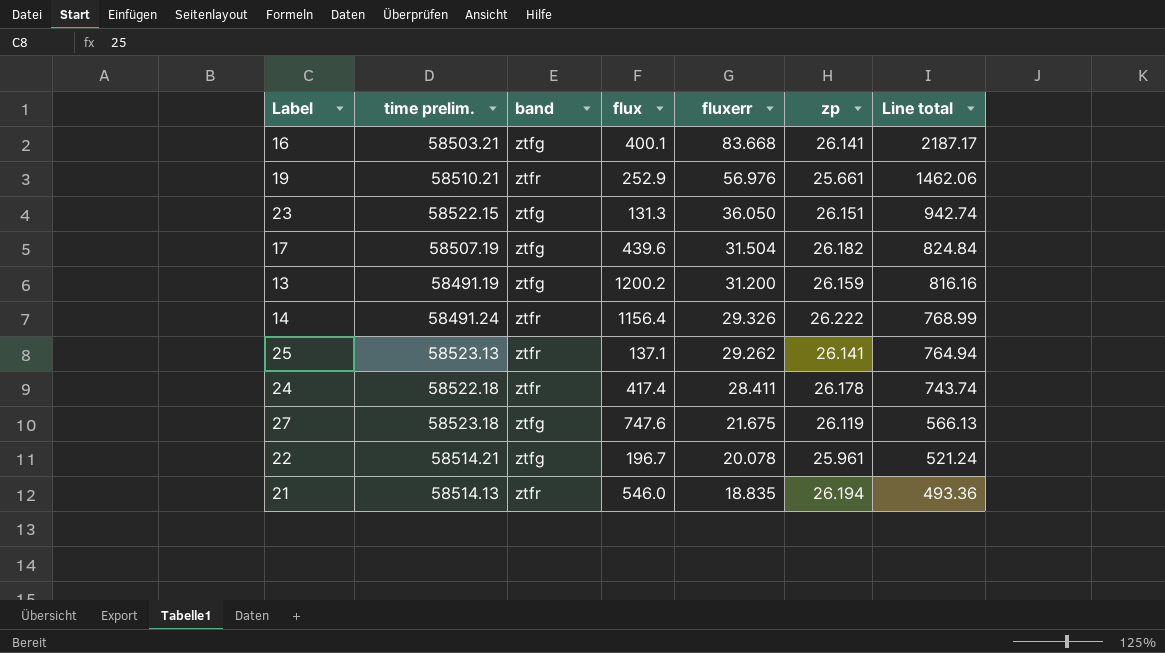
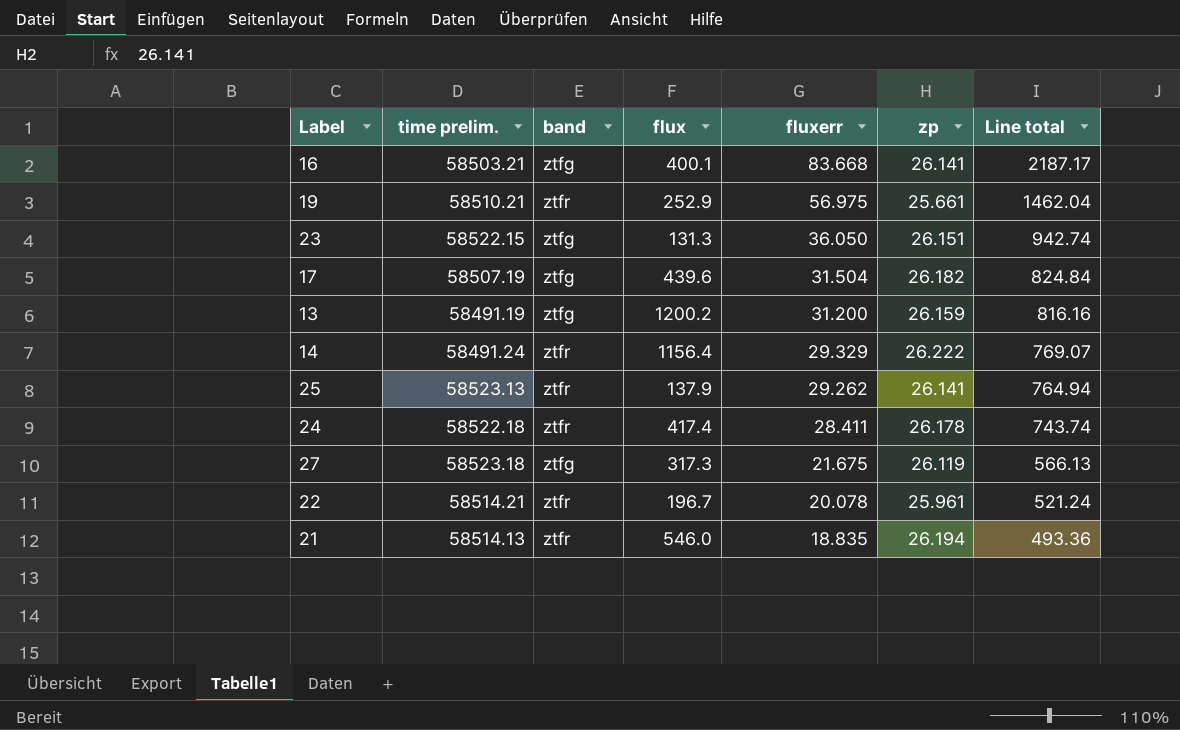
19 | fluxerr: 56.976 -> 56.975
19 | Line total: 1462.06 -> 1462.04
14 | fluxerr: 29.326 -> 29.329
14 | Line total: 768.99 -> 769.07
25 | flux: 137.1 -> 137.9
27 | flux: 747.6 -> 317.3
22 | band: ztfg -> ztfr

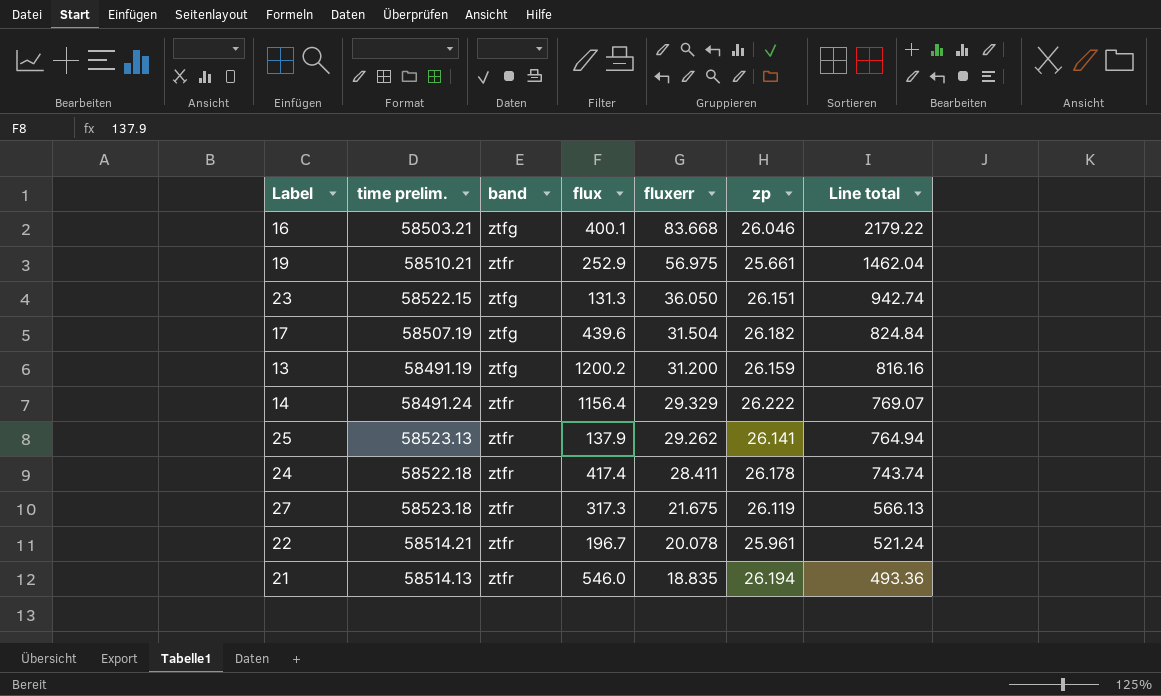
16 | zp: 26.141 -> 26.046
16 | Line total: 2187.17 -> 2179.22
27 | band: ztfg -> ztfr

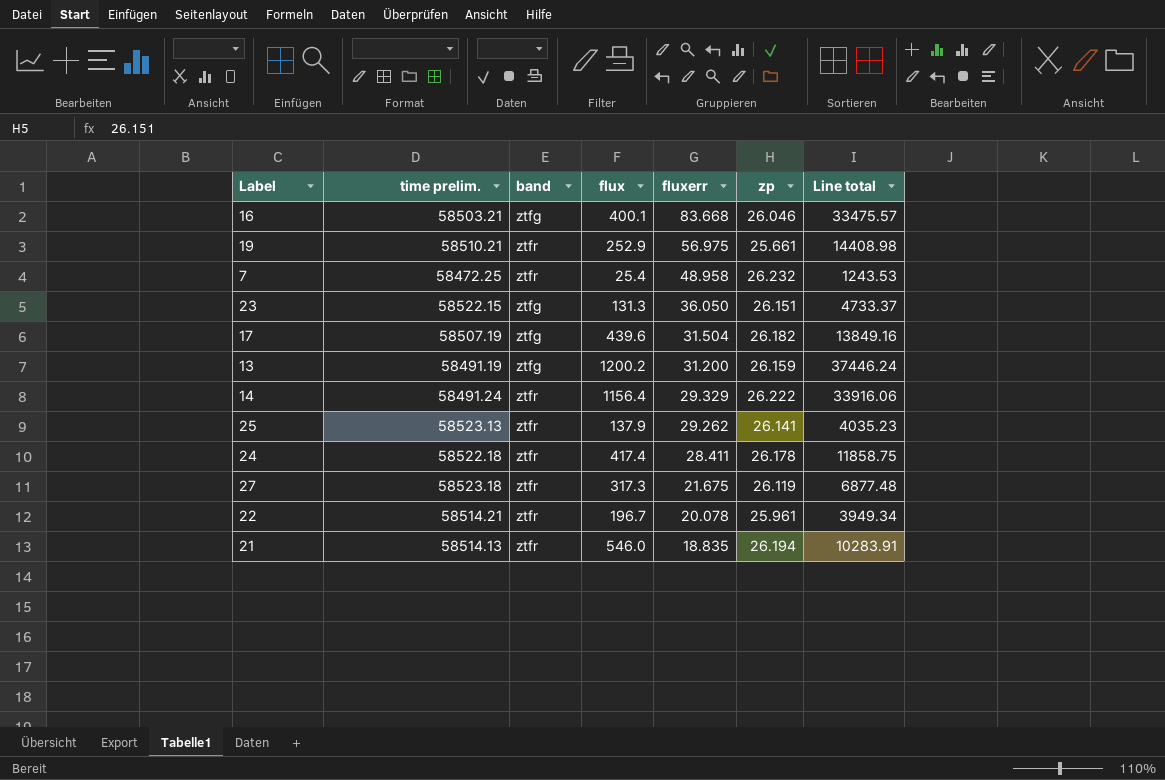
column Line total | formula: [fluxerr] * [zp] -> [flux] * [fluxerr]
row 7: none -> 58472.25 | ztfr | 25.4 | 48.958 | 26.232 | 1243.53

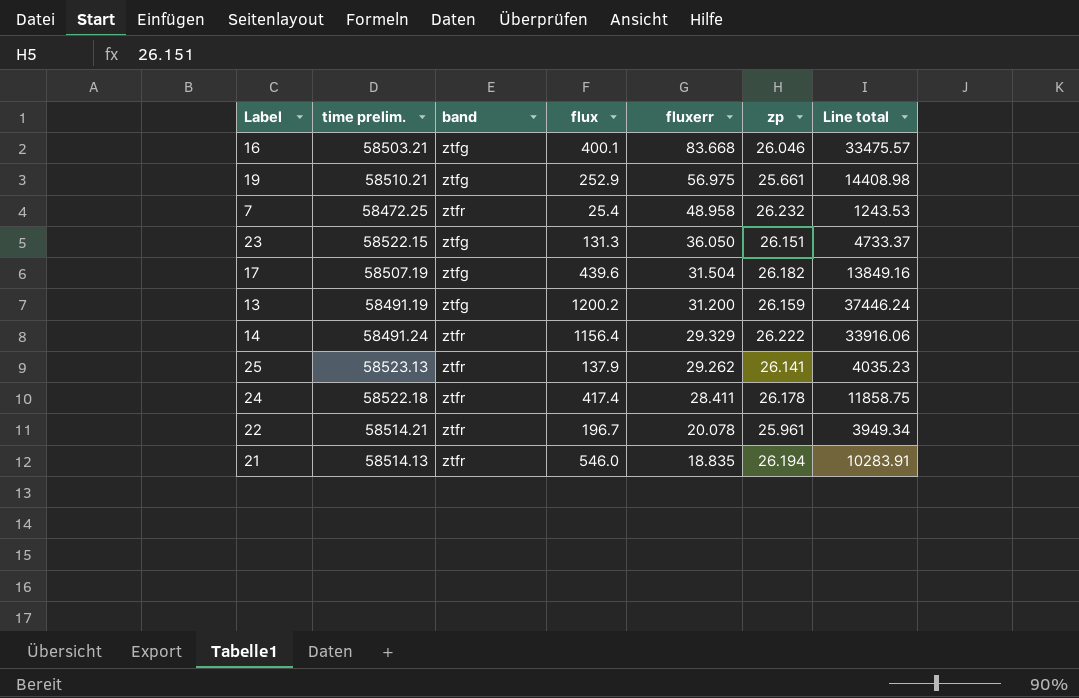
row 27: 58523.18 | ztfr | 317.3 | 21.675 | 26.119 | 6877.48 -> none
19 | band: ztfr -> ztfg

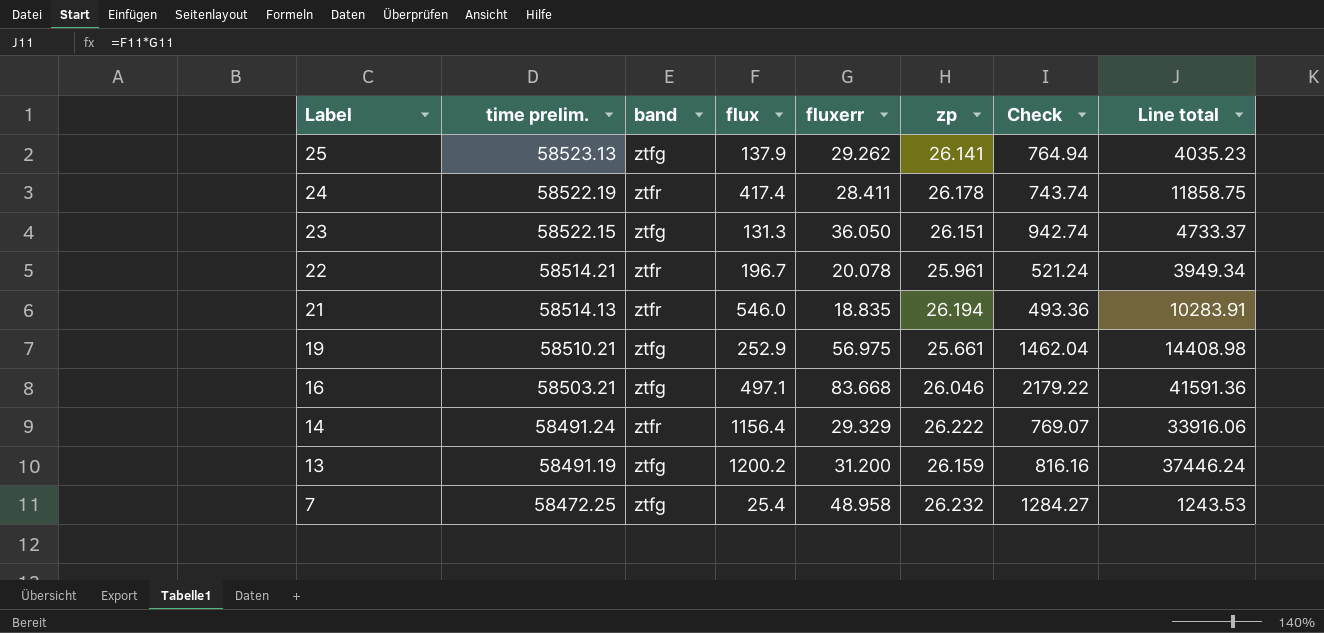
row order: fluxerr descending -> Label descending
column Check | formula: none -> [fluxerr] * [zp]
row 17: 58507.19 | ztfg | 439.6 | 31.504 | 26.182 | 13849.16 -> none
25 | band: ztfr -> ztfg
24 | time prelim.: 58522.18 -> 58522.19
16 | flux: 400.1 -> 497.1
16 | Line total: 33475.57 -> 41591.36
7 | band: ztfr -> ztfg

